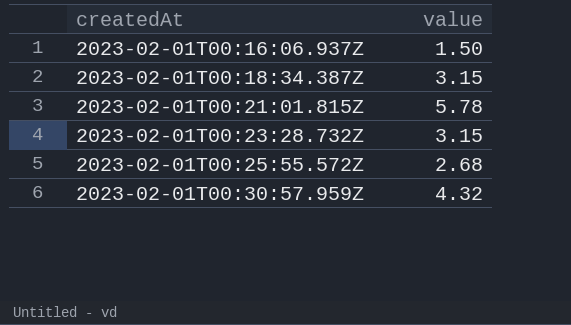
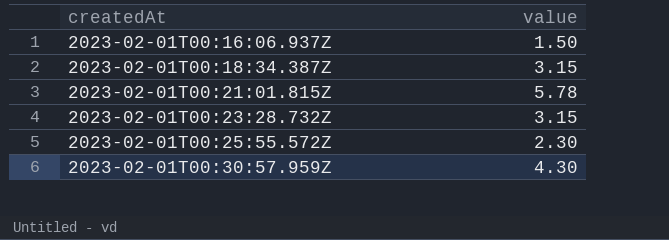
2023-02-01T00:25:55.572Z | value: 2.68 -> 2.30
2023-02-01T00:30:57.959Z | value: 4.32 -> 4.30

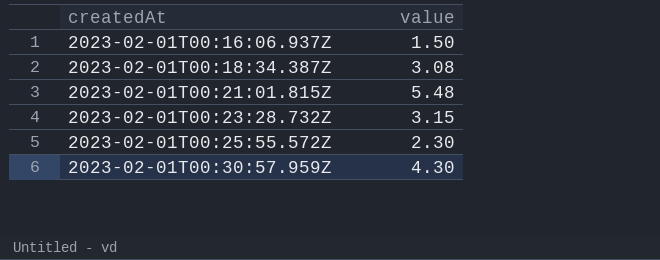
2023-02-01T00:18:34.387Z | value: 3.15 -> 3.08
2023-02-01T00:21:01.815Z | value: 5.78 -> 5.48

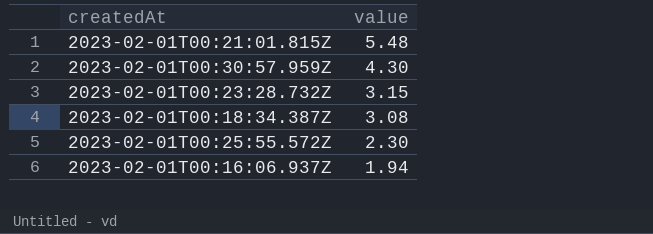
row order: createdAt ascending -> value descending
2023-02-01T00:16:06.937Z | value: 1.50 -> 1.94

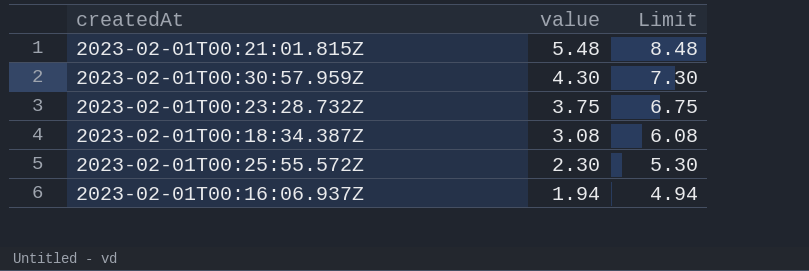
column Limit | formula: none -> [value] + 3
2023-02-01T00:23:28.732Z | value: 3.15 -> 3.75

